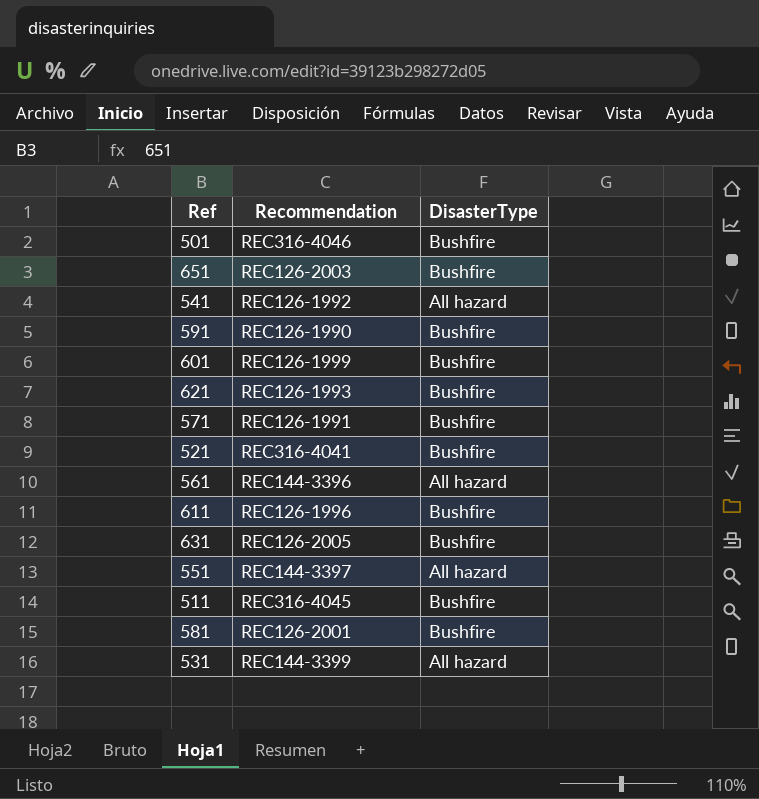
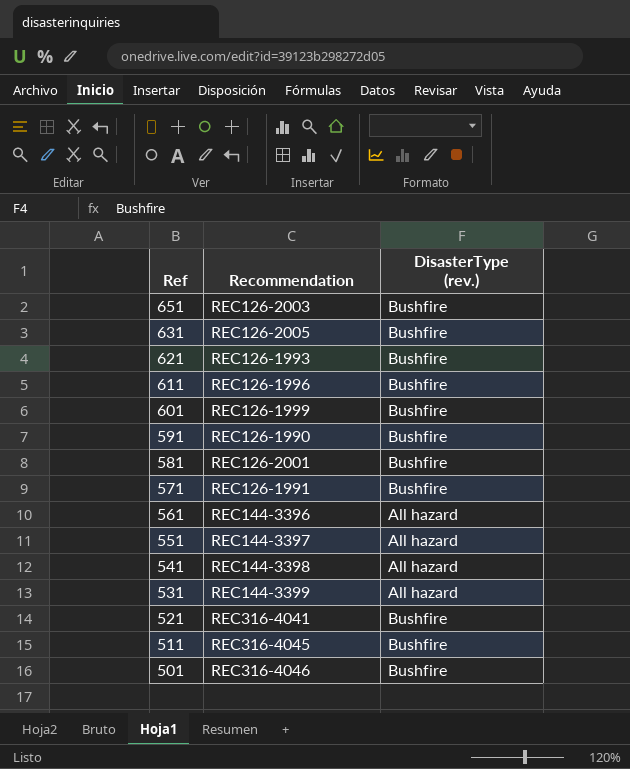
row order: none -> Ref descending
column name: DisasterType -> DisasterType (rev.)
541 | Recommendation: REC126-1992 -> REC144-3398

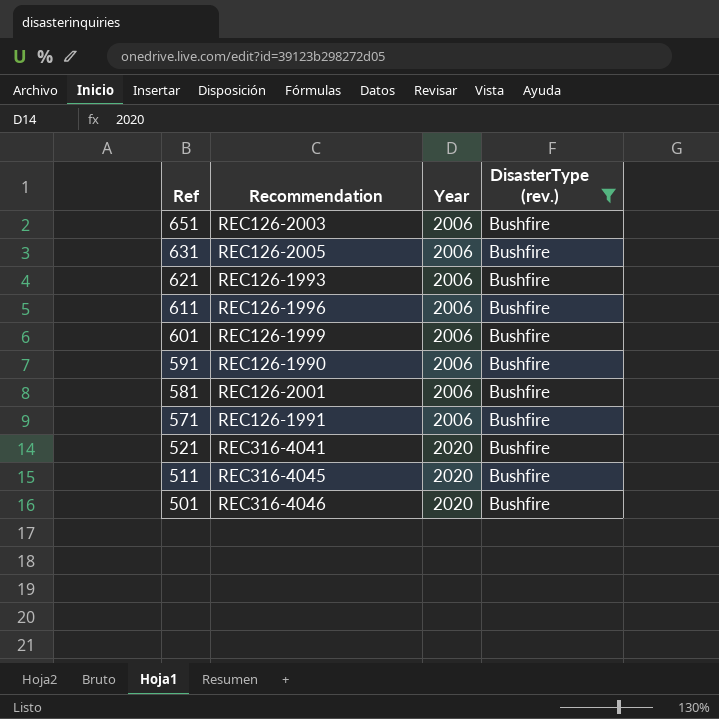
filter: none -> DisasterType (rev.) = Bushfire
column Year | position: none -> 3

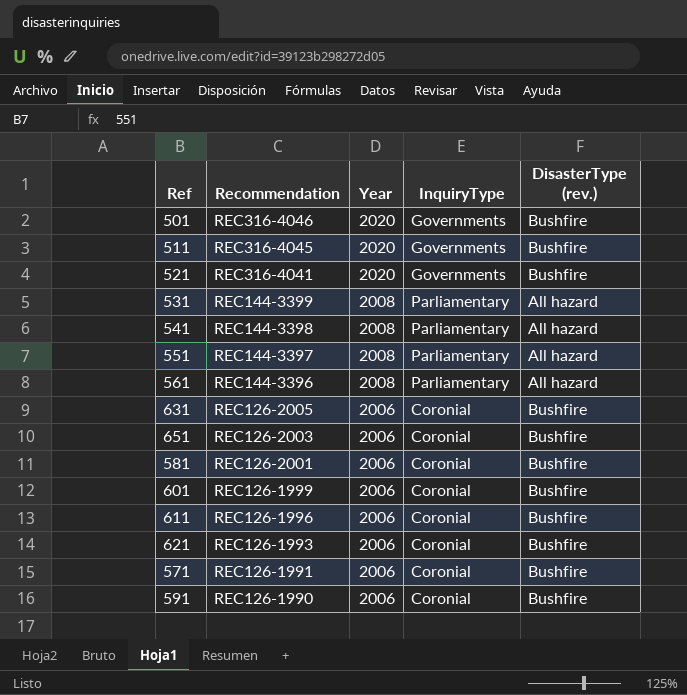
filter: DisasterType (rev.) = Bushfire -> none
row order: Ref descending -> Recommendation descending
column InquiryType | position: none -> 4

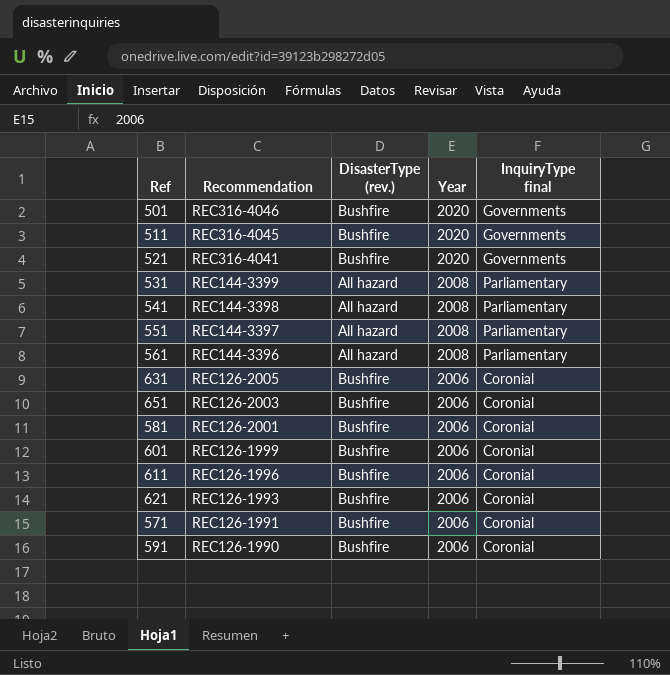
column DisasterType (rev.) | position: 5 -> 3
column name: InquiryType -> InquiryType final

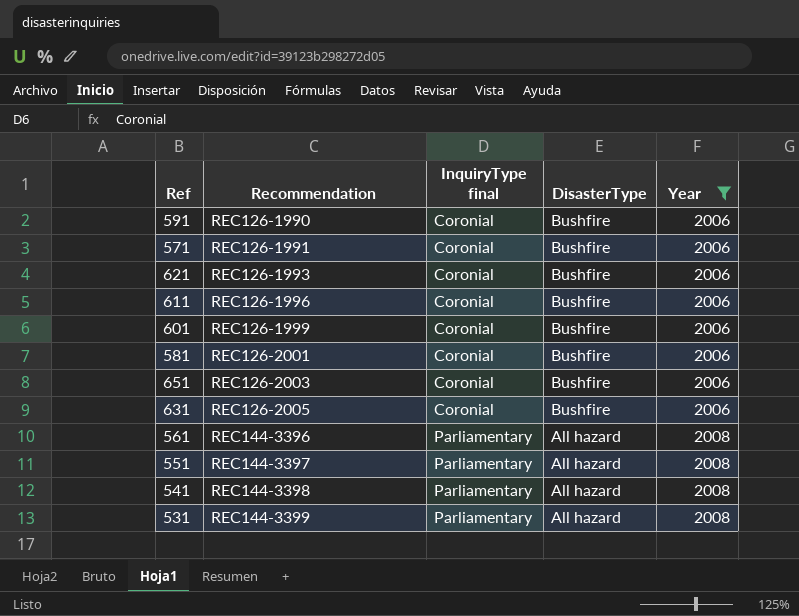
filter: none -> Year != 2020
row order: Recommendation descending -> Recommendation ascending
column InquiryType final | position: 5 -> 3
column name: DisasterType (rev.) -> DisasterType

